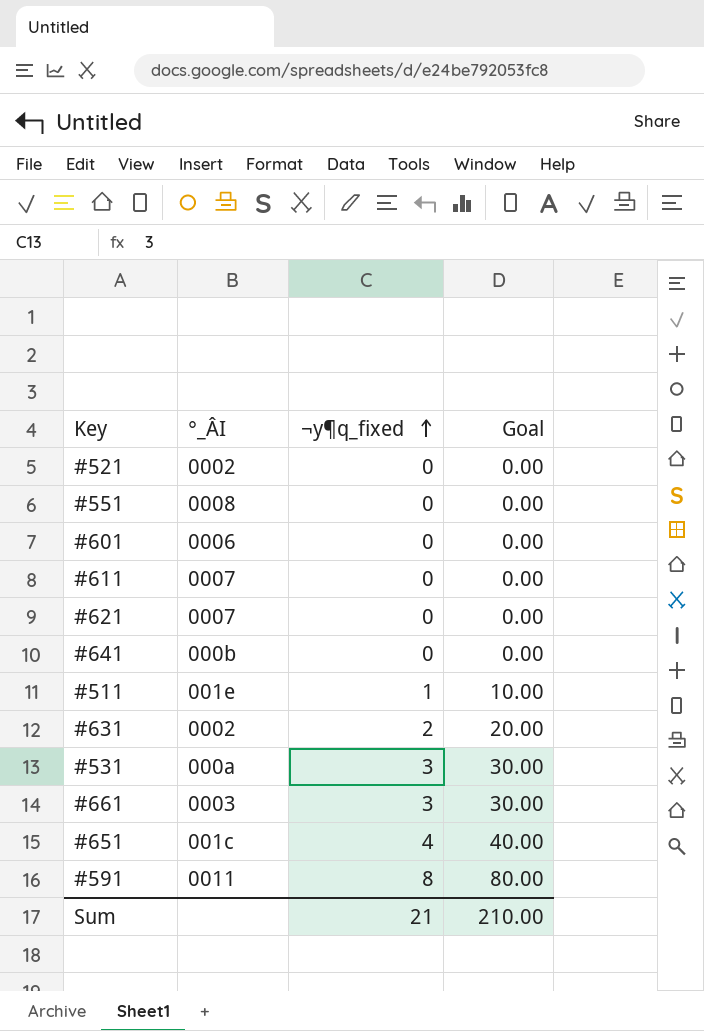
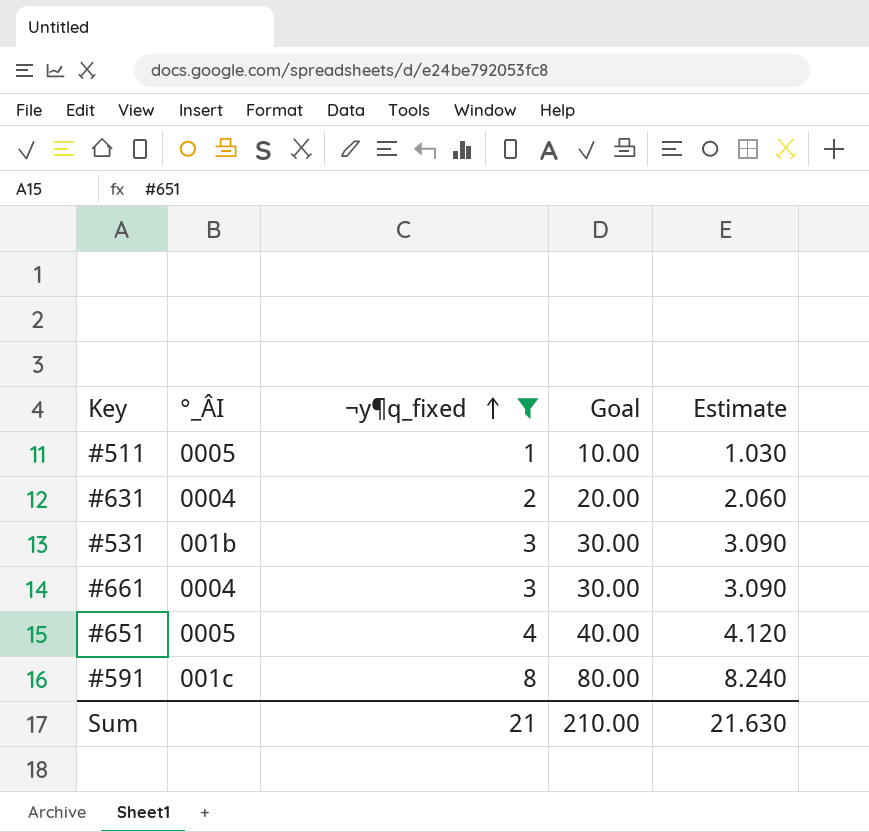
filter: none -> ¬y¶q_fixed != 0
column Estimate | formula: none -> [¬y¶q_fixed] * 1.03
#511 | °_ÂI: 001e -> 0005
#631 | °_ÂI: 0002 -> 0004
#531 | °_ÂI: 000a -> 001b
#661 | °_ÂI: 0003 -> 0004
#651 | °_ÂI: 001c -> 0005
#591 | °_ÂI: 0011 -> 001c

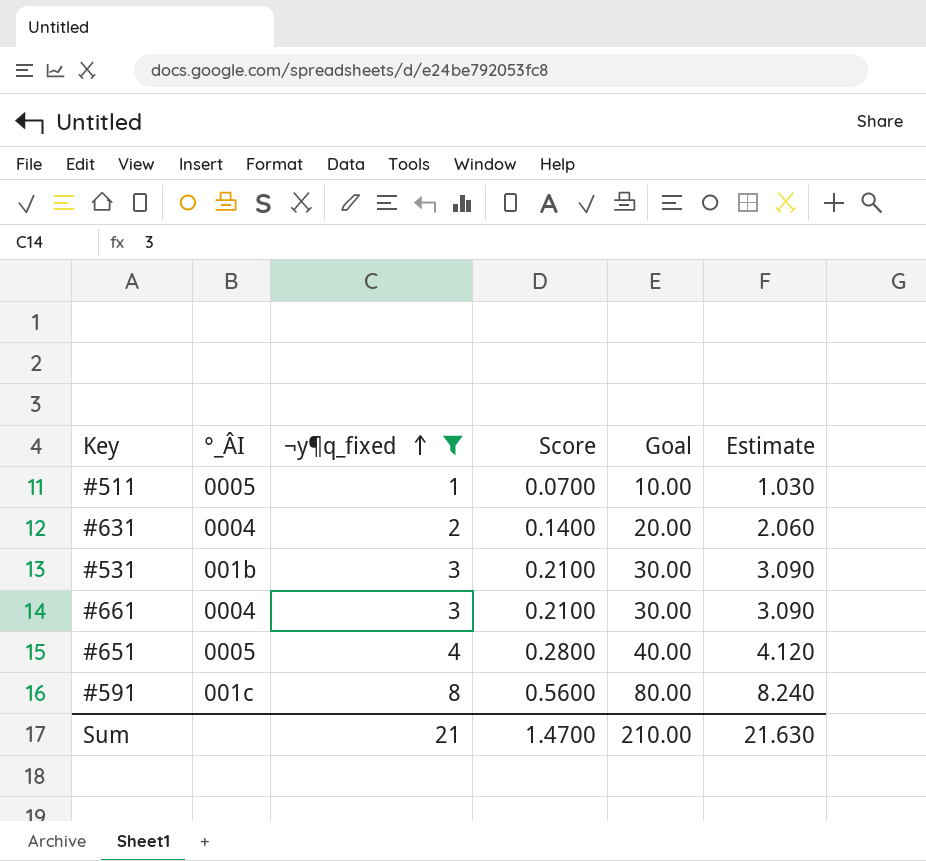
column Score | formula: none -> [¬y¶q_fixed] * 0.07

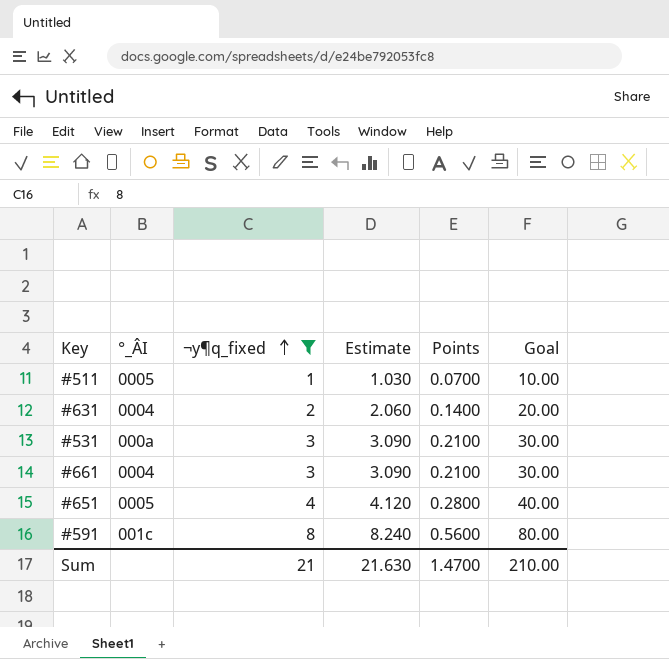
column Estimate | position: 6 -> 4
column name: Score -> Points
#531 | °_ÂI: 001b -> 000a

